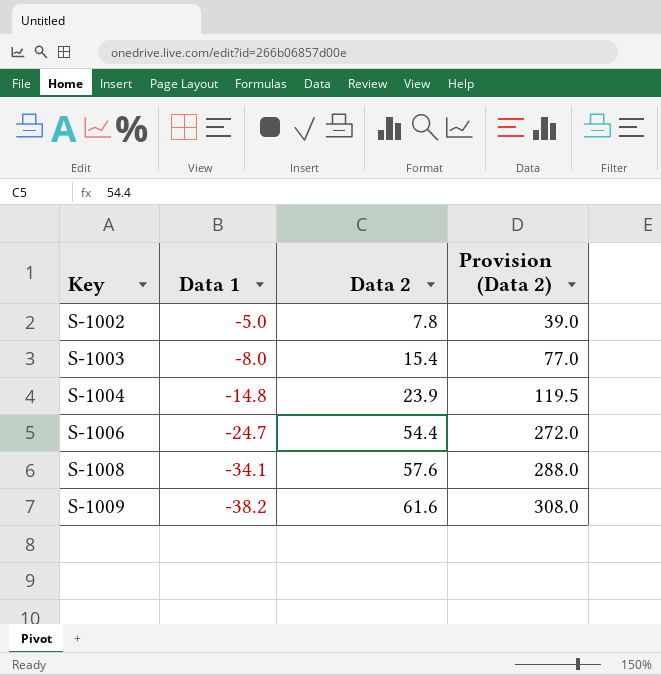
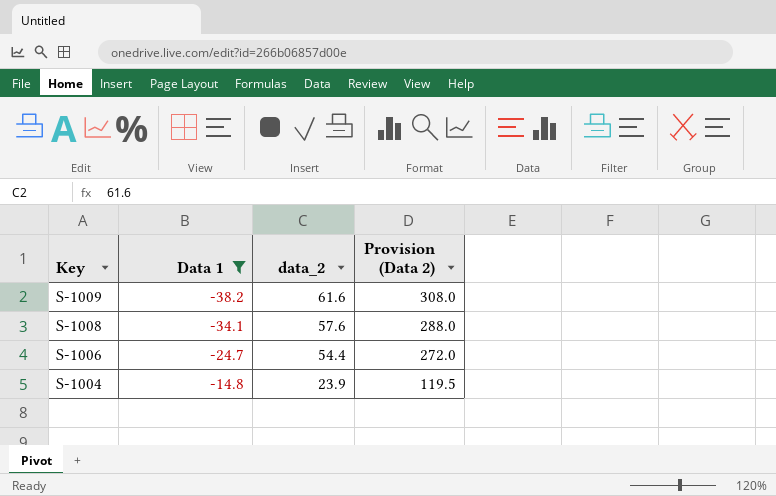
filter: none -> Data 1 <= -14.8
row order: Key ascending -> Key descending
column name: Data 2 -> data_2

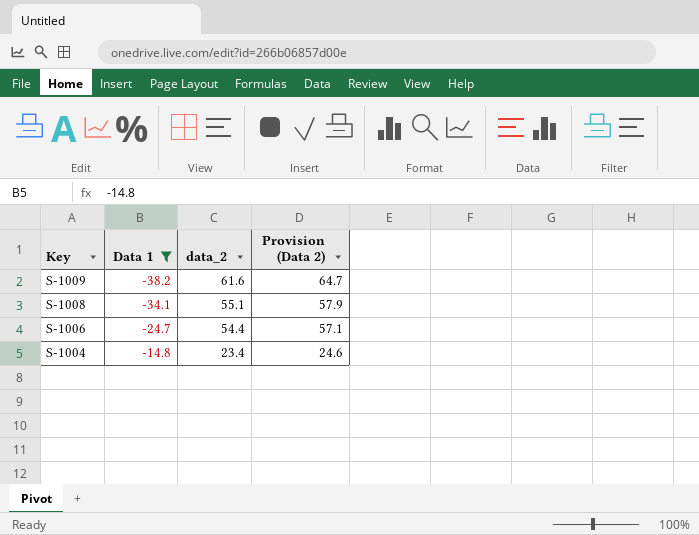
column Provision (Data 2) | formula: [data_2] * 5 -> [data_2] * 1.05
S-1008 | data_2: 57.6 -> 55.1
S-1004 | data_2: 23.9 -> 23.4

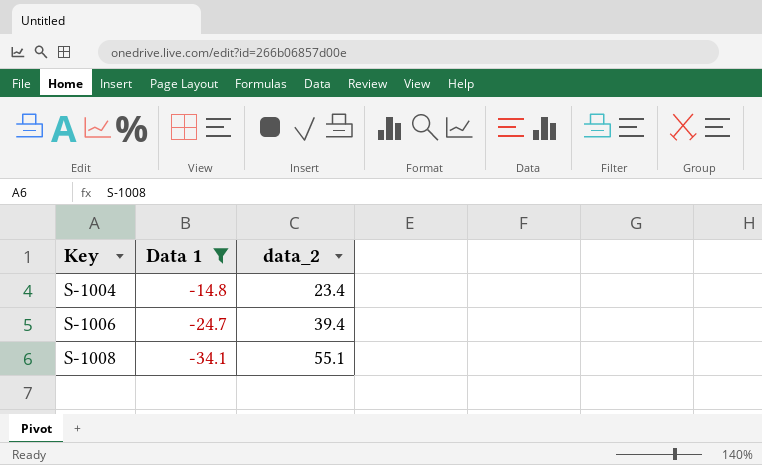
row order: Key descending -> Key ascending
column Provision (Data 2) | formula: [data_2] * 1.05 -> none
row S-1009: -38.2 | 61.6 | 64.7 -> none
S-1006 | data_2: 54.4 -> 39.4

